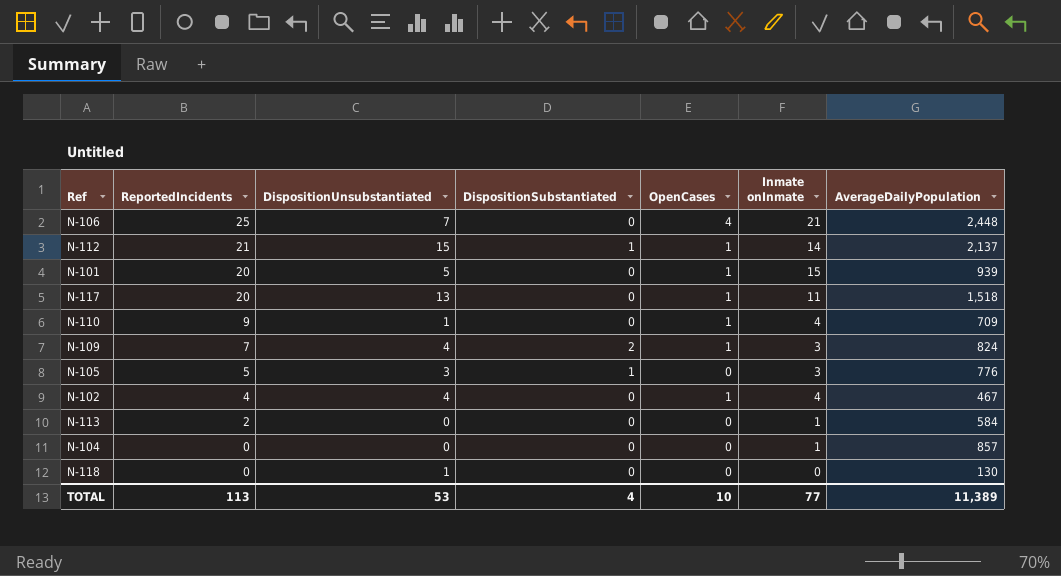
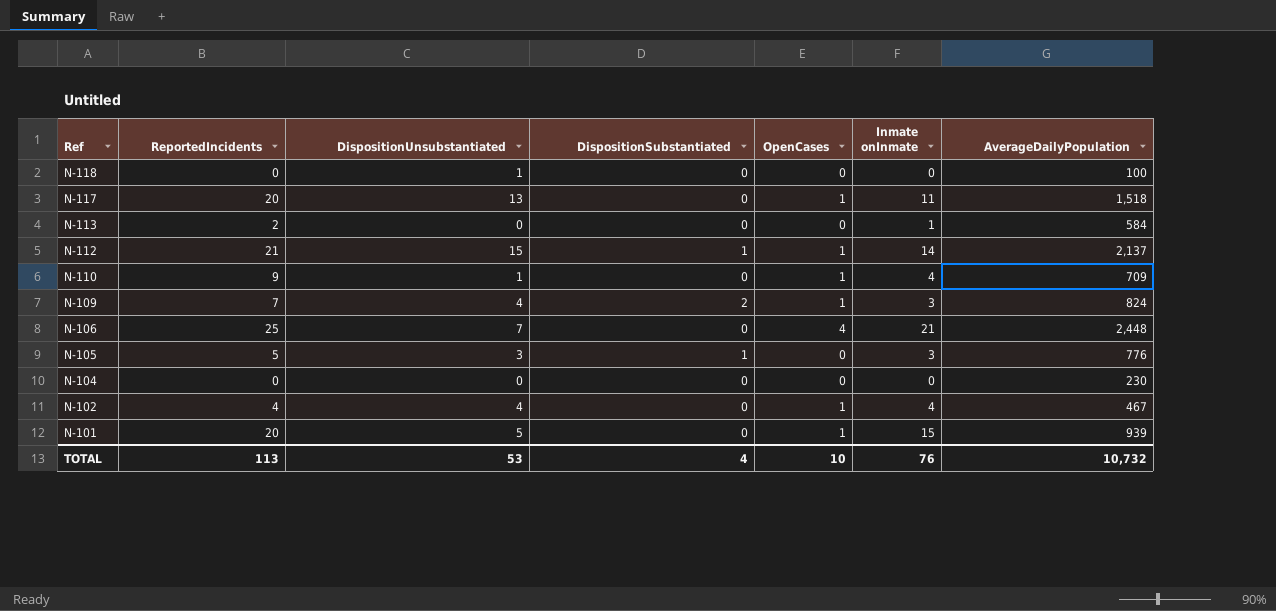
row order: ReportedIncidents descending -> Ref descending
N-118 | AverageDailyPopulation: 130 -> 100
N-104 | Inmate onInmate: 1 -> 0
N-104 | AverageDailyPopulation: 857 -> 230
TOTAL | Inmate onInmate: 77 -> 76
TOTAL | AverageDailyPopulation: 11,389 -> 10,732

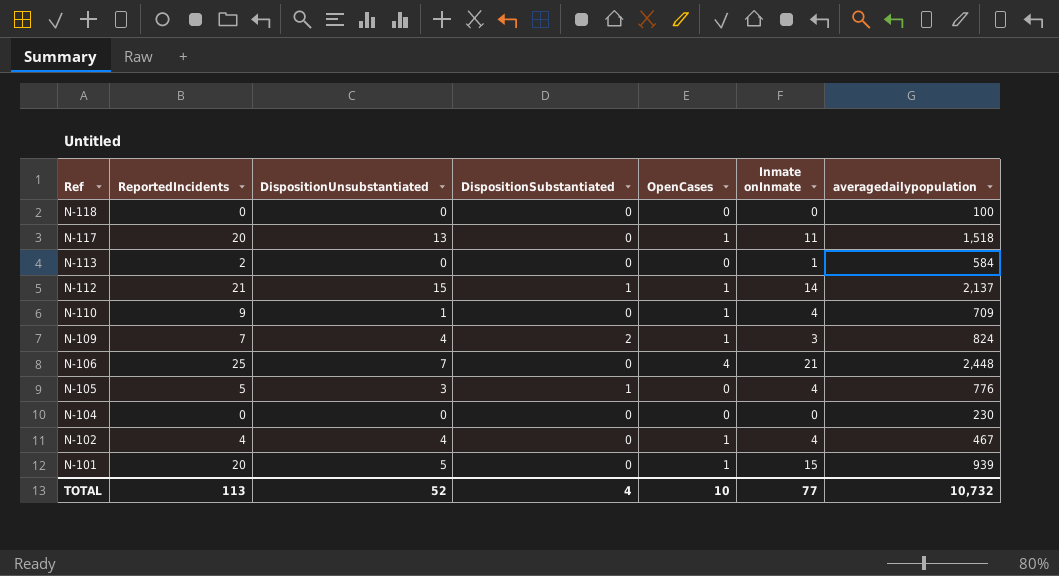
column name: AverageDailyPopulation -> averagedailypopulation
N-118 | DispositionUnsubstantiated: 1 -> 0
N-105 | Inmate onInmate: 3 -> 4
TOTAL | DispositionUnsubstantiated: 53 -> 52
TOTAL | Inmate onInmate: 76 -> 77

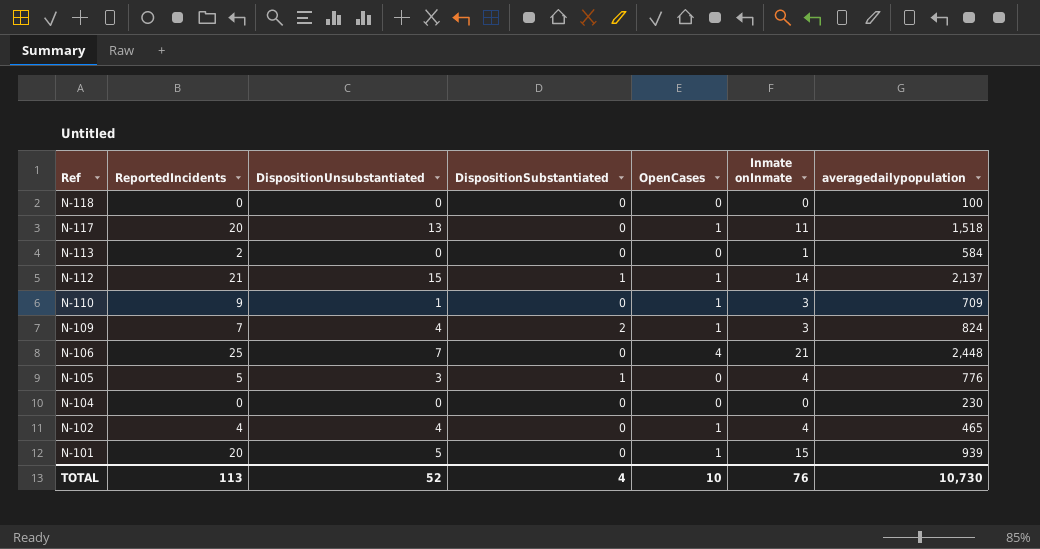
N-110 | Inmate onInmate: 4 -> 3
N-102 | averagedailypopulation: 467 -> 465
TOTAL | Inmate onInmate: 77 -> 76
TOTAL | averagedailypopulation: 10,732 -> 10,730

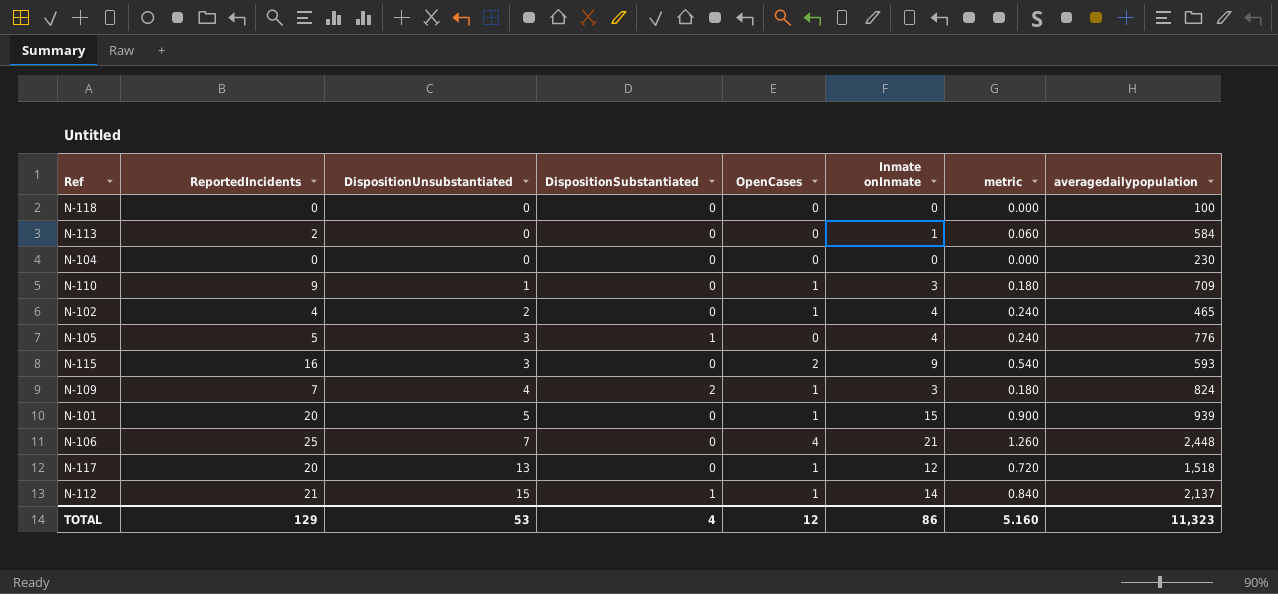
row order: Ref descending -> DispositionUnsubstantiated ascending
column metric | formula: none -> [Inmate onInmate] * 0.06
N-102 | DispositionUnsubstantiated: 4 -> 2
row N-115: none -> 16 | 3 | 0 | 2 | 9 | 0.540 | 593
N-117 | Inmate onInmate: 11 -> 12
TOTAL | ReportedIncidents: 113 -> 129
TOTAL | DispositionUnsubstantiated: 52 -> 53
TOTAL | OpenCases: 10 -> 12
TOTAL | Inmate onInmate: 76 -> 86
TOTAL | averagedailypopulation: 10,730 -> 11,323

